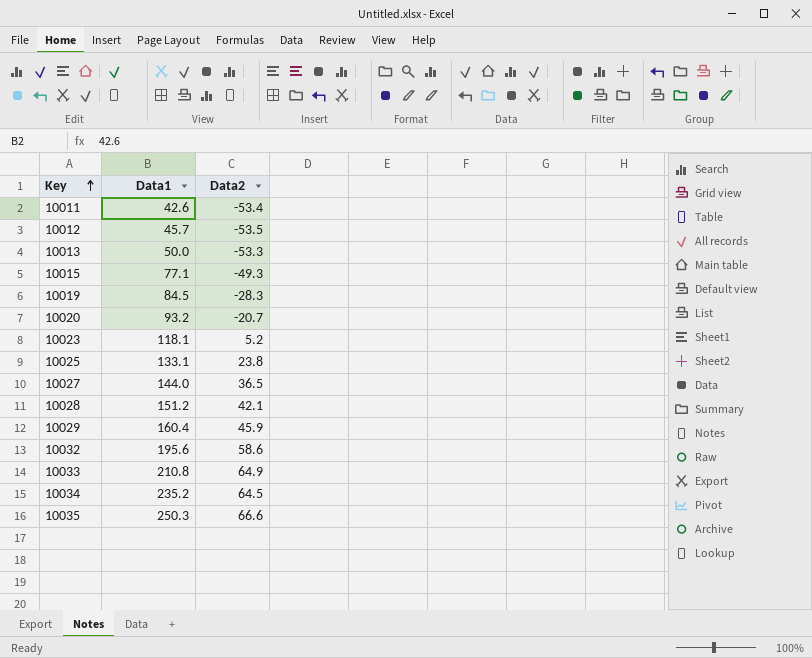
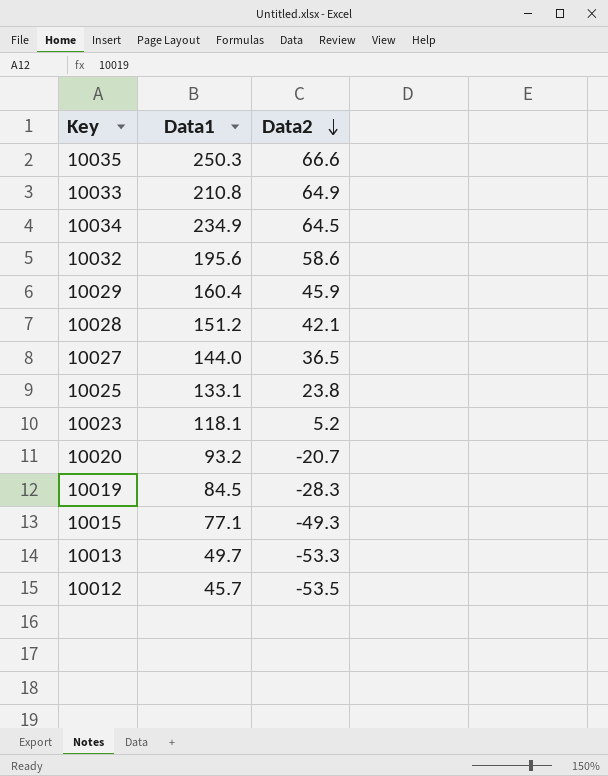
row order: Key ascending -> Data2 descending
row 10011: 42.6 | -53.4 -> none
10034 | Data1: 235.2 -> 234.9
10013 | Data1: 50.0 -> 49.7

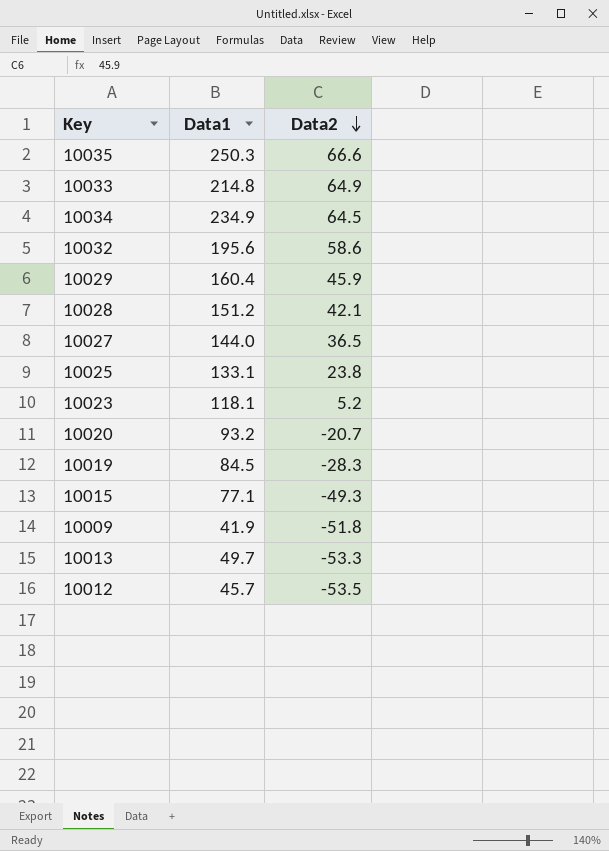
10033 | Data1: 210.8 -> 214.8
row 10009: none -> 41.9 | -51.8

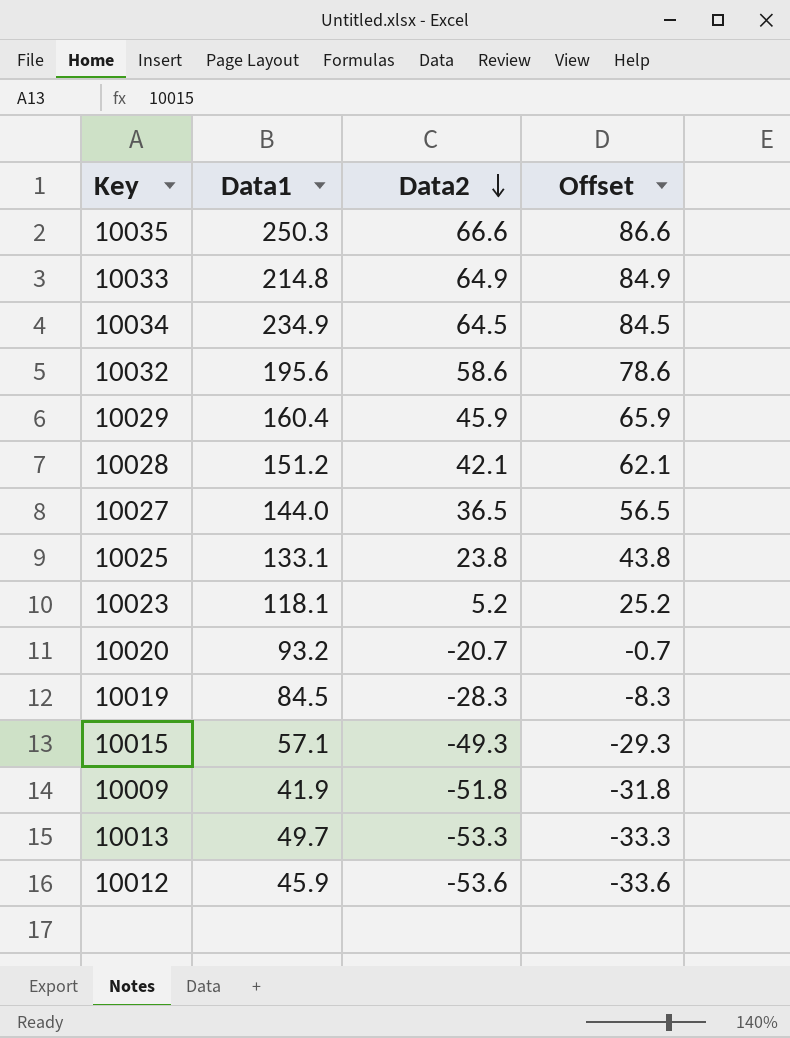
column Offset | formula: none -> [Data2] + 20
10015 | Data1: 77.1 -> 57.1
10012 | Data1: 45.7 -> 45.9
10012 | Data2: -53.5 -> -53.6

